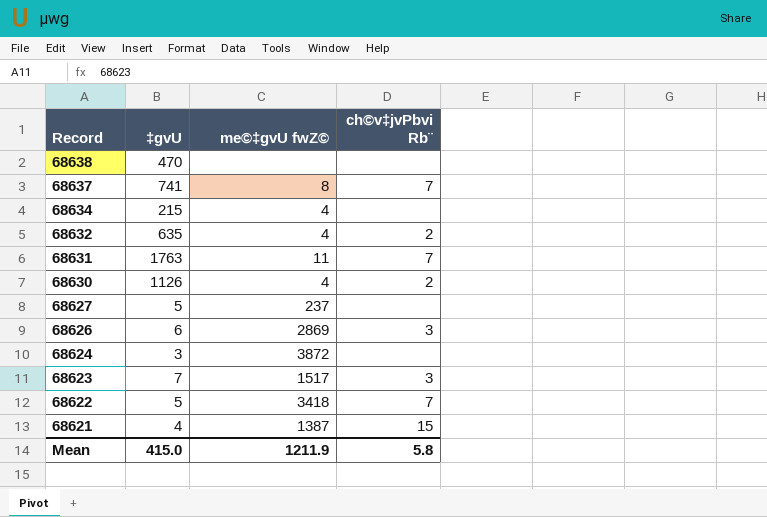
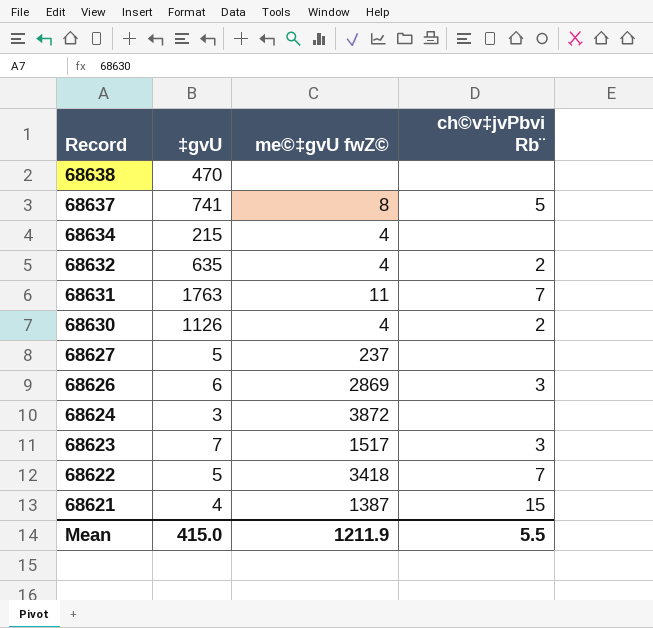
68637 | ch©v‡jvPbvi Rb¨: 7 -> 5
Mean | ch©v‡jvPbvi Rb¨: 5.8 -> 5.5

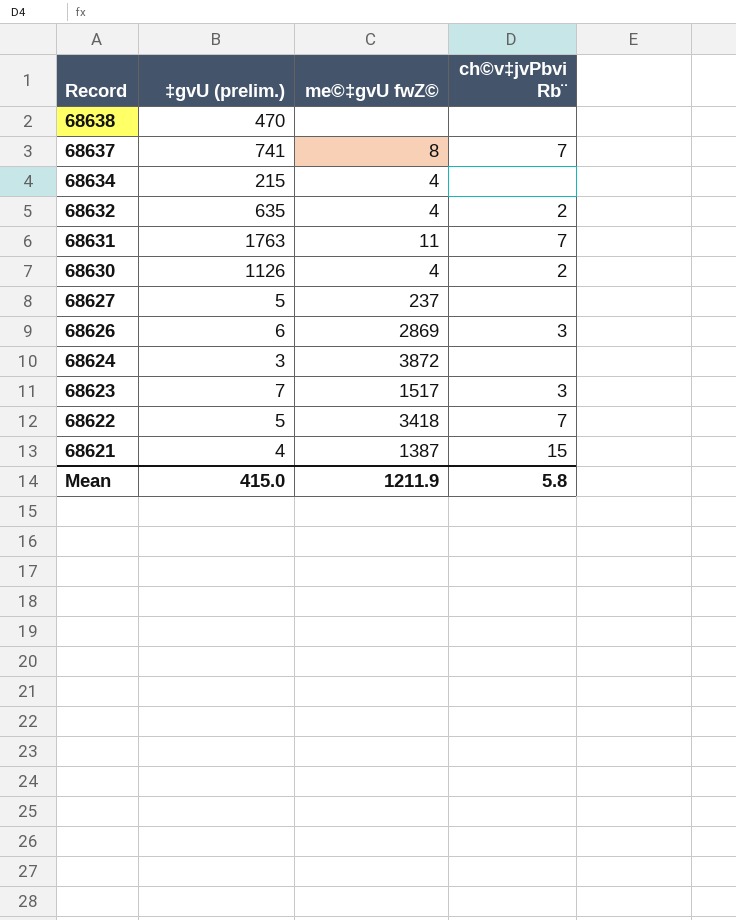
column name: ‡gvU -> ‡gvU (prelim.)
68637 | ch©v‡jvPbvi Rb¨: 5 -> 7
Mean | ch©v‡jvPbvi Rb¨: 5.5 -> 5.8

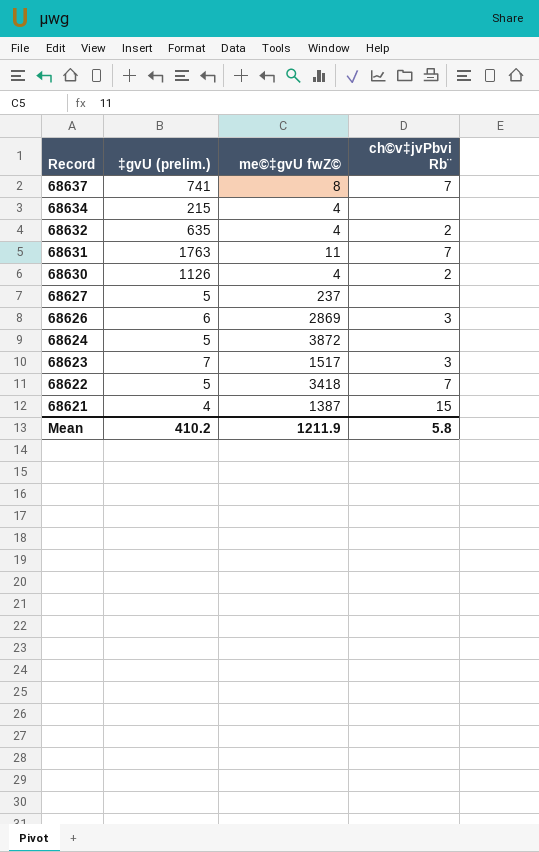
row 68638: 470 | none | none -> none
68624 | ‡gvU (prelim.): 3 -> 5
Mean | ‡gvU (prelim.): 415.0 -> 410.2

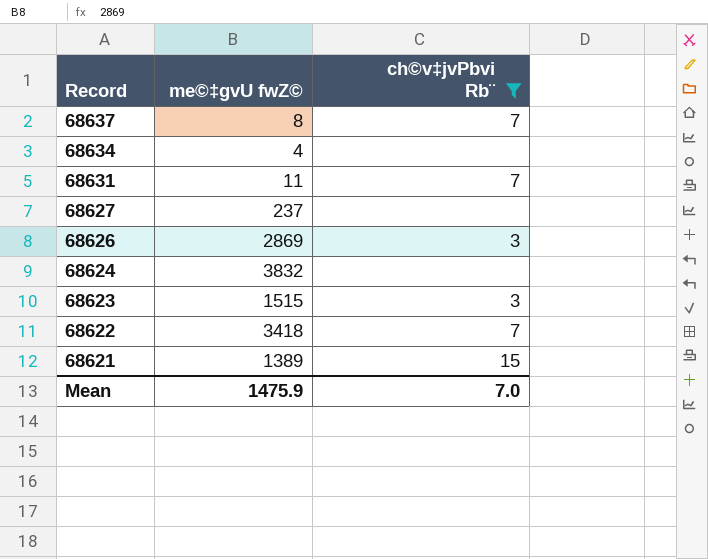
filter: none -> ch©v‡jvPbvi Rb¨ != 2
column ‡gvU (prelim.) | position: 2 -> none
68624 | me©‡gvU fwZ©: 3872 -> 3832
68623 | me©‡gvU fwZ©: 1517 -> 1515
68621 | me©‡gvU fwZ©: 1387 -> 1389
Mean | me©‡gvU fwZ©: 1211.9 -> 1475.9
Mean | ch©v‡jvPbvi Rb¨: 5.8 -> 7.0

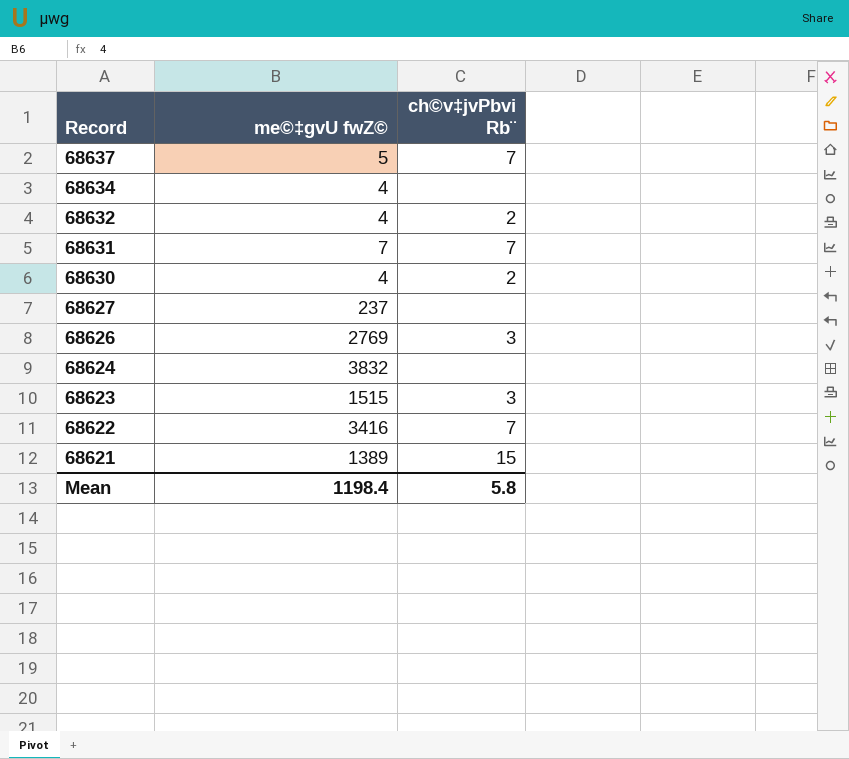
filter: ch©v‡jvPbvi Rb¨ != 2 -> none
68637 | me©‡gvU fwZ©: 8 -> 5
68631 | me©‡gvU fwZ©: 11 -> 7
68626 | me©‡gvU fwZ©: 2869 -> 2769
68622 | me©‡gvU fwZ©: 3418 -> 3416
Mean | me©‡gvU fwZ©: 1475.9 -> 1198.4
Mean | ch©v‡jvPbvi Rb¨: 7.0 -> 5.8

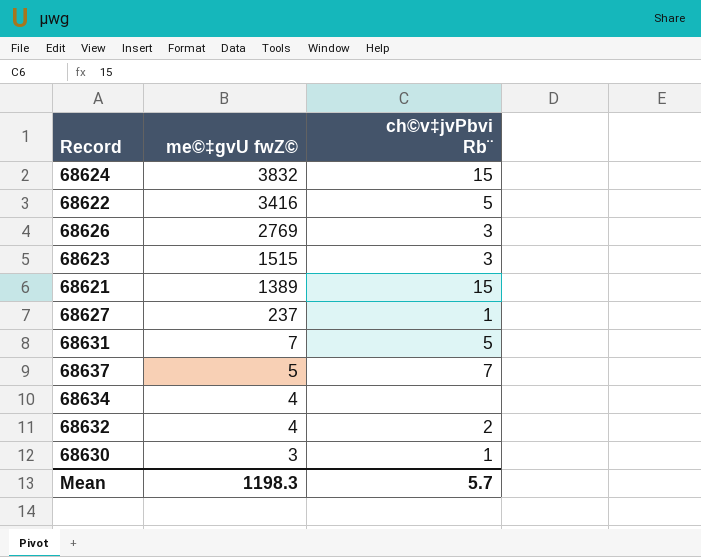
row order: Record descending -> me©‡gvU fwZ© descending
68624 | ch©v‡jvPbvi Rb¨: none -> 15
68622 | ch©v‡jvPbvi Rb¨: 7 -> 5
68627 | ch©v‡jvPbvi Rb¨: none -> 1
68631 | ch©v‡jvPbvi Rb¨: 7 -> 5
68630 | me©‡gvU fwZ©: 4 -> 3
68630 | ch©v‡jvPbvi Rb¨: 2 -> 1
Mean | me©‡gvU fwZ©: 1198.4 -> 1198.3
Mean | ch©v‡jvPbvi Rb¨: 5.8 -> 5.7

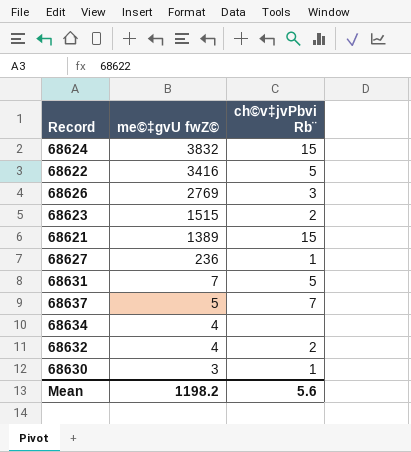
68623 | ch©v‡jvPbvi Rb¨: 3 -> 2
68627 | me©‡gvU fwZ©: 237 -> 236
Mean | me©‡gvU fwZ©: 1198.3 -> 1198.2
Mean | ch©v‡jvPbvi Rb¨: 5.7 -> 5.6

